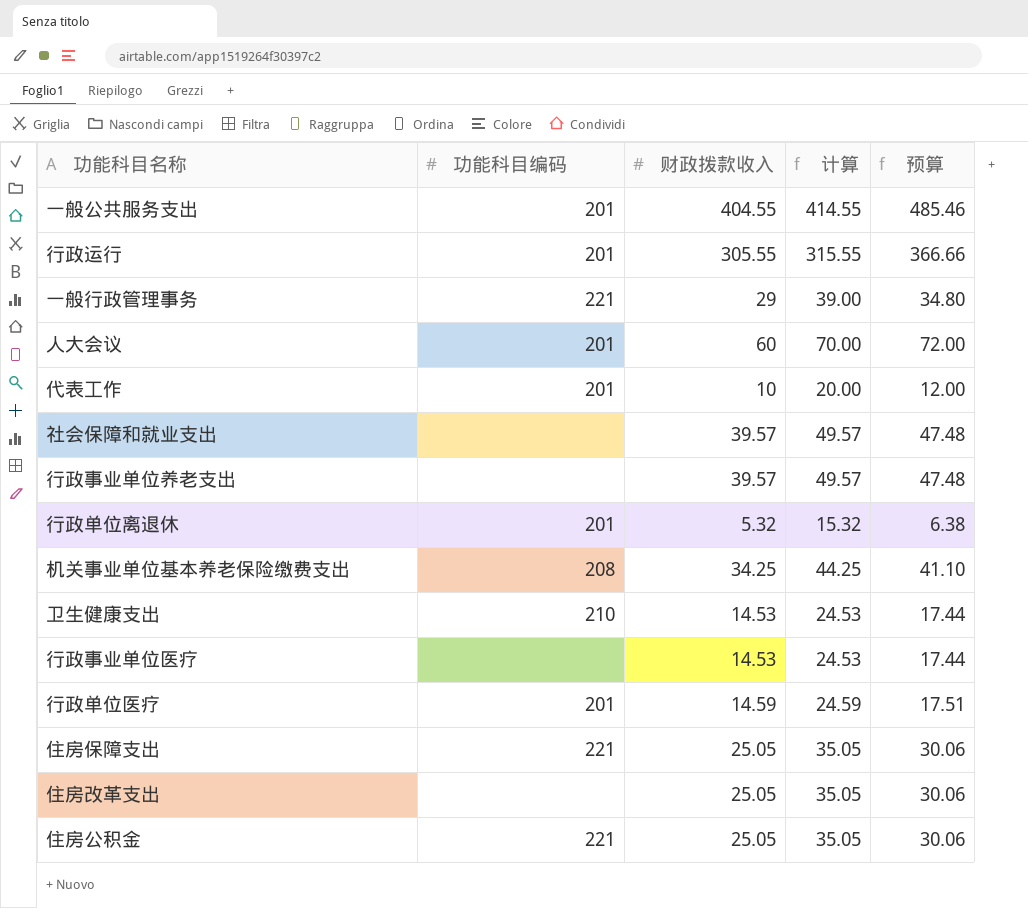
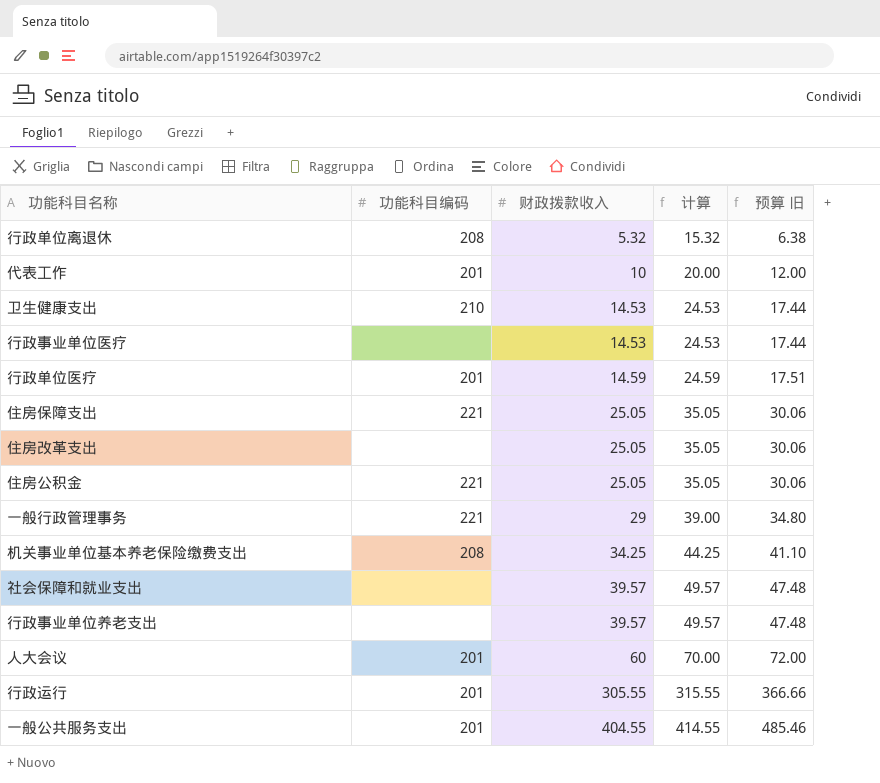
row order: none -> 财政拨款收入 ascending
column name: 预算 -> 预算 旧
行政单位离退休 | 功能科目编码: 201 -> 208

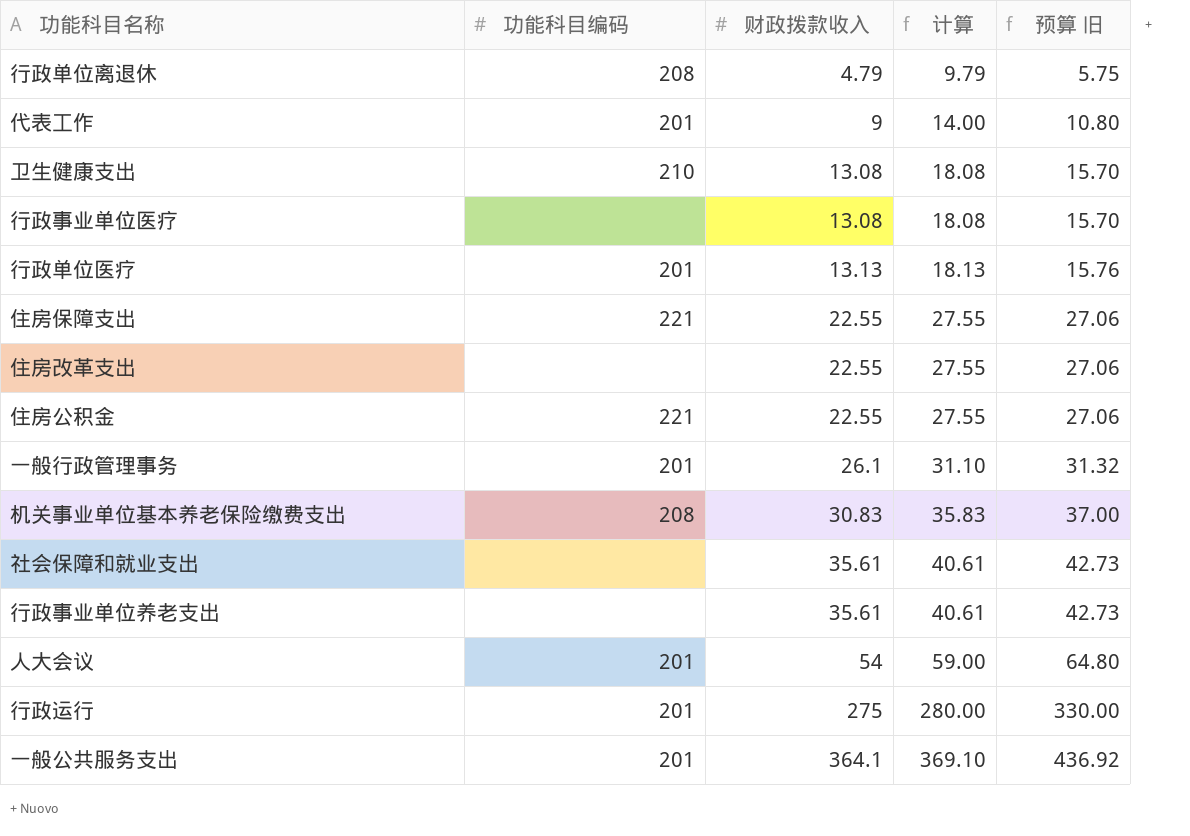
column 计算 | formula: [财政拨款收入] + 10 -> [财政拨款收入] + 5
行政单位离退休 | 财政拨款收入: 5.32 -> 4.79
行政单位离退休 | 预算 旧: 6.38 -> 5.75
代表工作 | 财政拨款收入: 10 -> 9
代表工作 | 预算 旧: 12.00 -> 10.80
卫生健康支出 | 财政拨款收入: 14.53 -> 13.08
卫生健康支出 | 预算 旧: 17.44 -> 15.70
行政事业单位医疗 | 财政拨款收入: 14.53 -> 13.08
行政事业单位医疗 | 预算 旧: 17.44 -> 15.70
行政单位医疗 | 财政拨款收入: 14.59 -> 13.13
行政单位医疗 | 预算 旧: 17.51 -> 15.76
住房保障支出 | 财政拨款收入: 25.05 -> 22.55
住房保障支出 | 预算 旧: 30.06 -> 27.06
住房改革支出 | 财政拨款收入: 25.05 -> 22.55
住房改革支出 | 预算 旧: 30.06 -> 27.06
住房公积金 | 财政拨款收入: 25.05 -> 22.55
住房公积金 | 预算 旧: 30.06 -> 27.06
一般行政管理事务 | 功能科目编码: 221 -> 201
一般行政管理事务 | 财政拨款收入: 29 -> 26.1
一般行政管理事务 | 预算 旧: 34.80 -> 31.32
机关事业单位基本养老保险缴费支出 | 财政拨款收入: 34.25 -> 30.83
机关事业单位基本养老保险缴费支出 | 预算 旧: 41.10 -> 37.00
社会保障和就业支出 | 财政拨款收入: 39.57 -> 35.61
社会保障和就业支出 | 预算 旧: 47.48 -> 42.73
行政事业单位养老支出 | 财政拨款收入: 39.57 -> 35.61
行政事业单位养老支出 | 预算 旧: 47.48 -> 42.73
人大会议 | 财政拨款收入: 60 -> 54
人大会议 | 预算 旧: 72.00 -> 64.80
行政运行 | 财政拨款收入: 305.55 -> 275
行政运行 | 预算 旧: 366.66 -> 330.00
一般公共服务支出 | 财政拨款收入: 404.55 -> 364.1
一般公共服务支出 | 预算 旧: 485.46 -> 436.92

